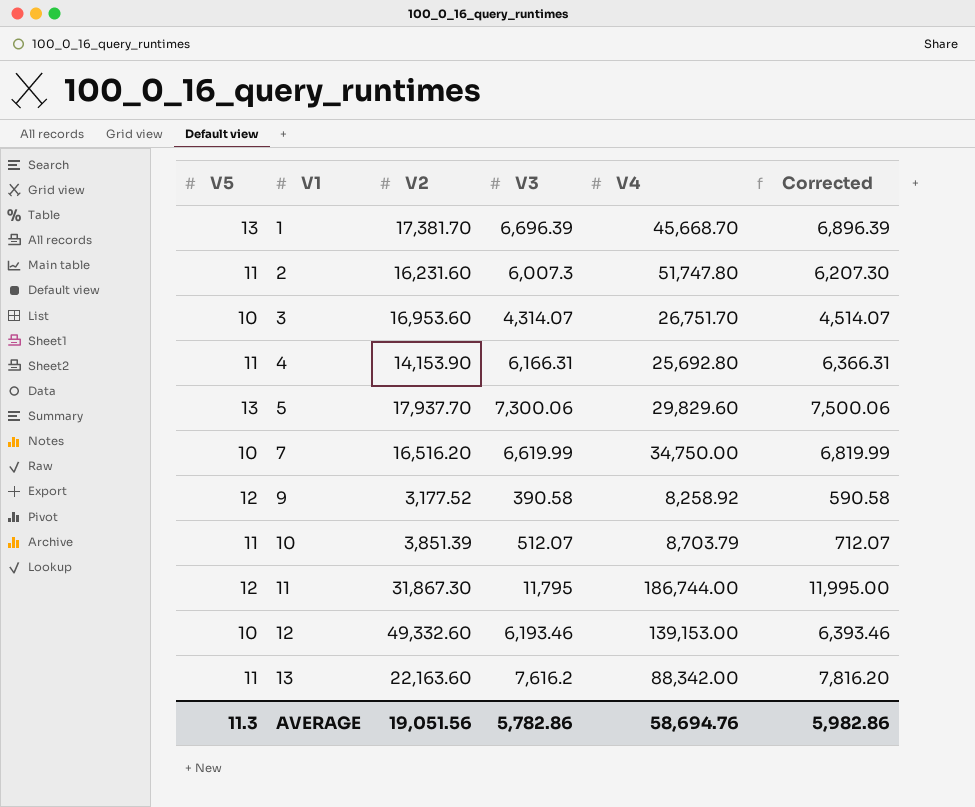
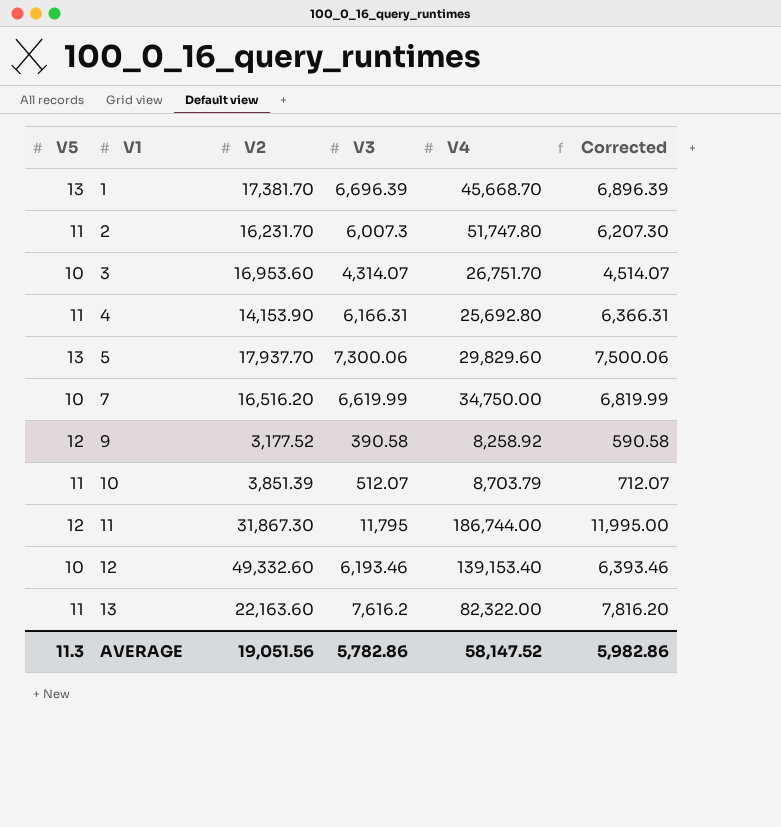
2 | V2: 16,231.60 -> 16,231.70
12 | V4: 139,153.00 -> 139,153.40
13 | V4: 88,342.00 -> 82,322.00
AVERAGE | V4: 58,694.76 -> 58,147.52

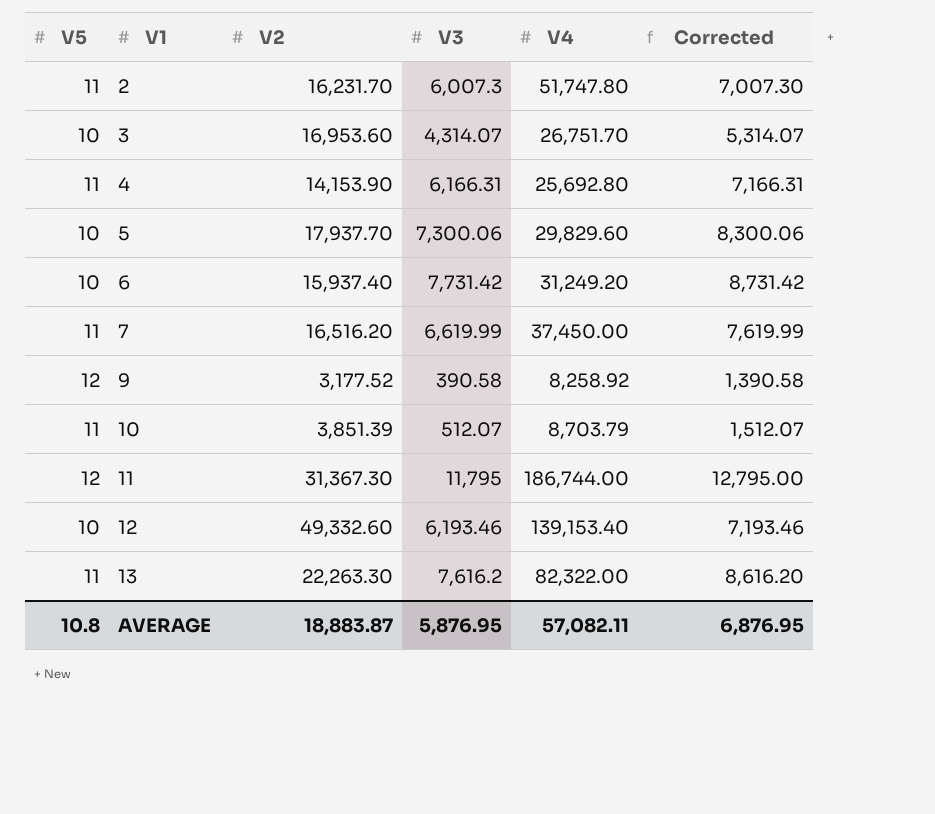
column Corrected | formula: [V3] + 200 -> [V3] + 1000
row 1: 13 | 17,381.70 | 6,696.39 | 45,668.70 | 6,896.39 -> none
5 | V5: 13 -> 10
row 6: none -> 10 | 15,937.40 | 7,731.42 | 31,249.20 | 8,731.42
7 | V5: 10 -> 11
7 | V4: 34,750.00 -> 37,450.00
11 | V2: 31,867.30 -> 31,367.30
13 | V2: 22,163.60 -> 22,263.30
AVERAGE | V5: 11.3 -> 10.8
AVERAGE | V2: 19,051.56 -> 18,883.87
AVERAGE | V3: 5,782.86 -> 5,876.95
AVERAGE | V4: 58,147.52 -> 57,082.11
AVERAGE | Corrected: 5,982.86 -> 6,876.95

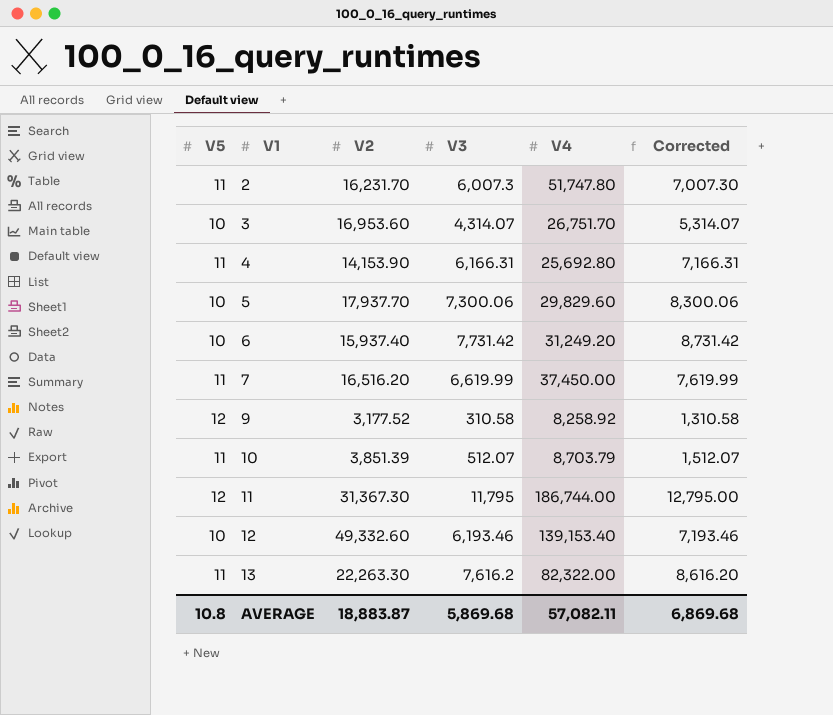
9 | V3: 390.58 -> 310.58
9 | Corrected: 1,390.58 -> 1,310.58
AVERAGE | V3: 5,876.95 -> 5,869.68
AVERAGE | Corrected: 6,876.95 -> 6,869.68

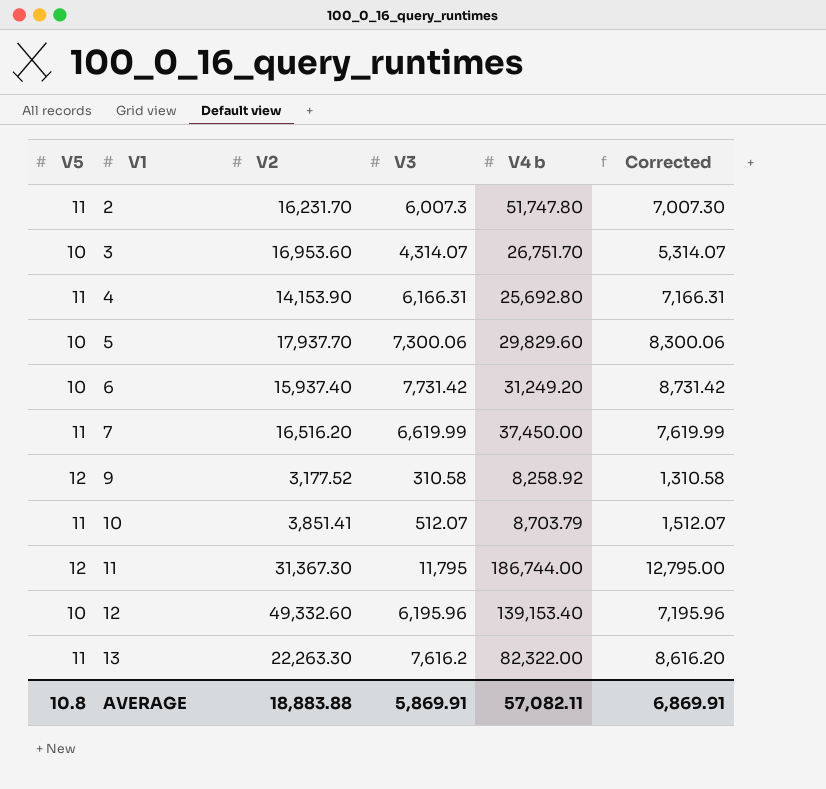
column name: V4 -> V4 b
10 | V2: 3,851.39 -> 3,851.41
12 | V3: 6,193.46 -> 6,195.96
12 | Corrected: 7,193.46 -> 7,195.96
AVERAGE | V2: 18,883.87 -> 18,883.88
AVERAGE | V3: 5,869.68 -> 5,869.91
AVERAGE | Corrected: 6,869.68 -> 6,869.91

